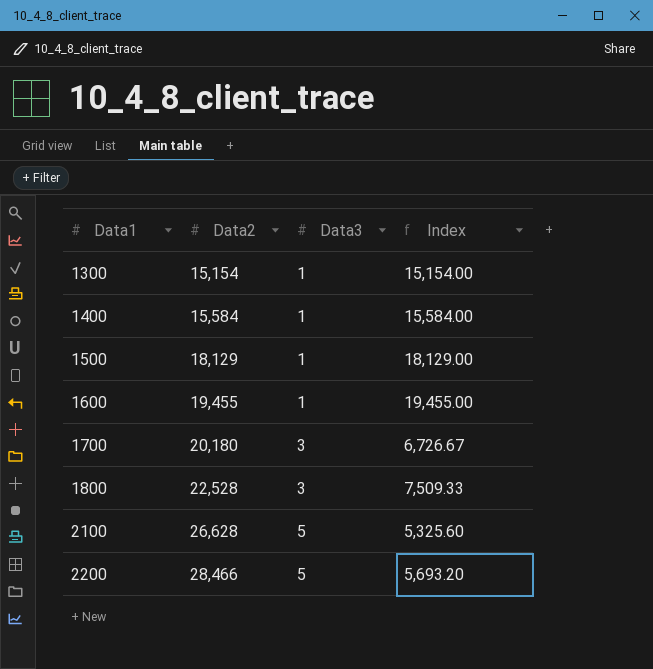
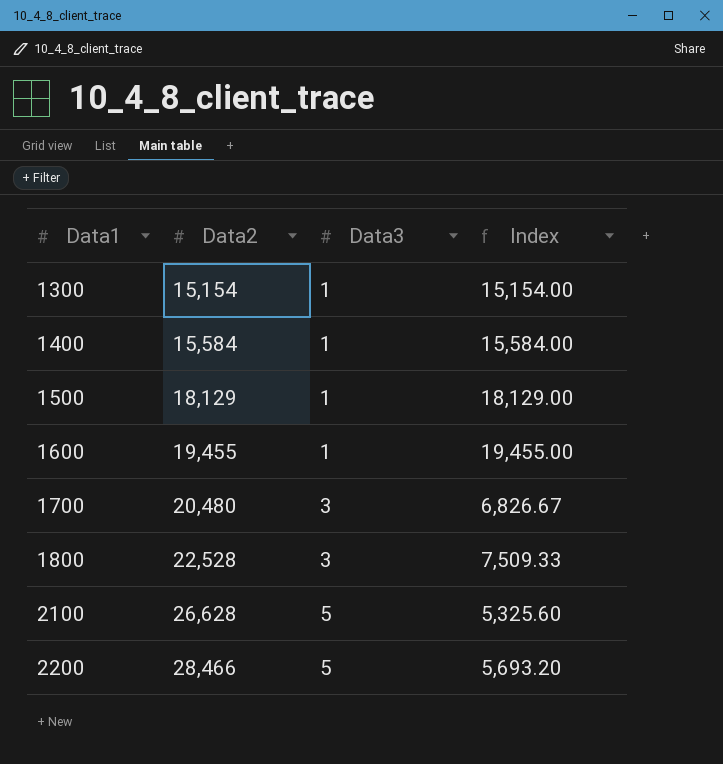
1700 | Data2: 20,180 -> 20,480
1700 | Index: 6,726.67 -> 6,826.67

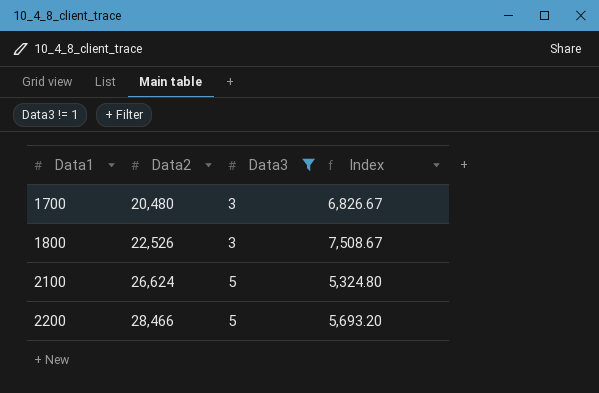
filter: none -> Data3 != 1
1800 | Data2: 22,528 -> 22,526
1800 | Index: 7,509.33 -> 7,508.67
2100 | Data2: 26,628 -> 26,624
2100 | Index: 5,325.60 -> 5,324.80

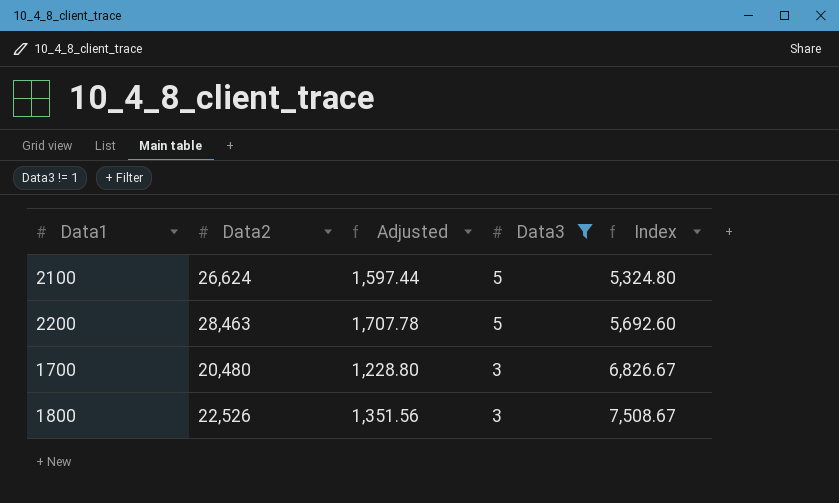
row order: Data1 ascending -> Data3 descending
column Adjusted | formula: none -> [Data2] * 0.06
2200 | Data2: 28,466 -> 28,463
2200 | Index: 5,693.20 -> 5,692.60

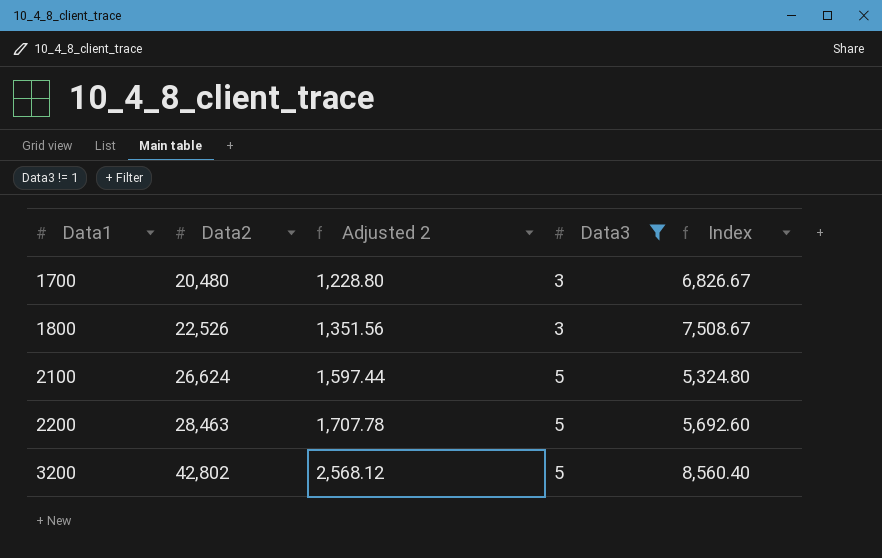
row order: Data3 descending -> Data1 ascending
column name: Adjusted -> Adjusted 2
row 3200: none -> 42,802 | 2,568.12 | 5 | 8,560.40

